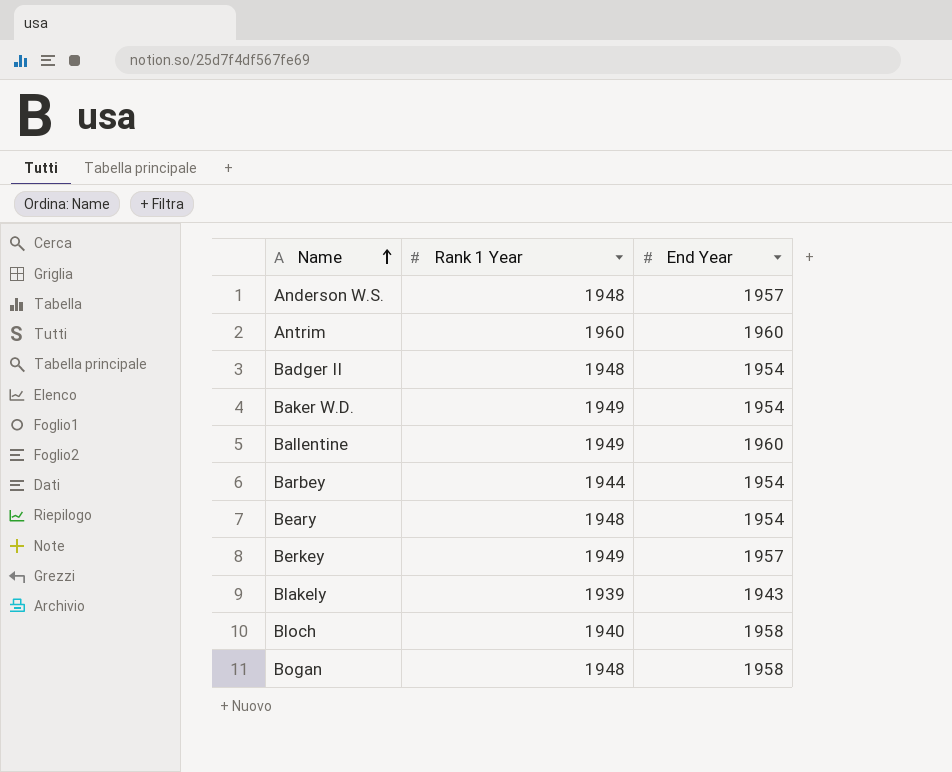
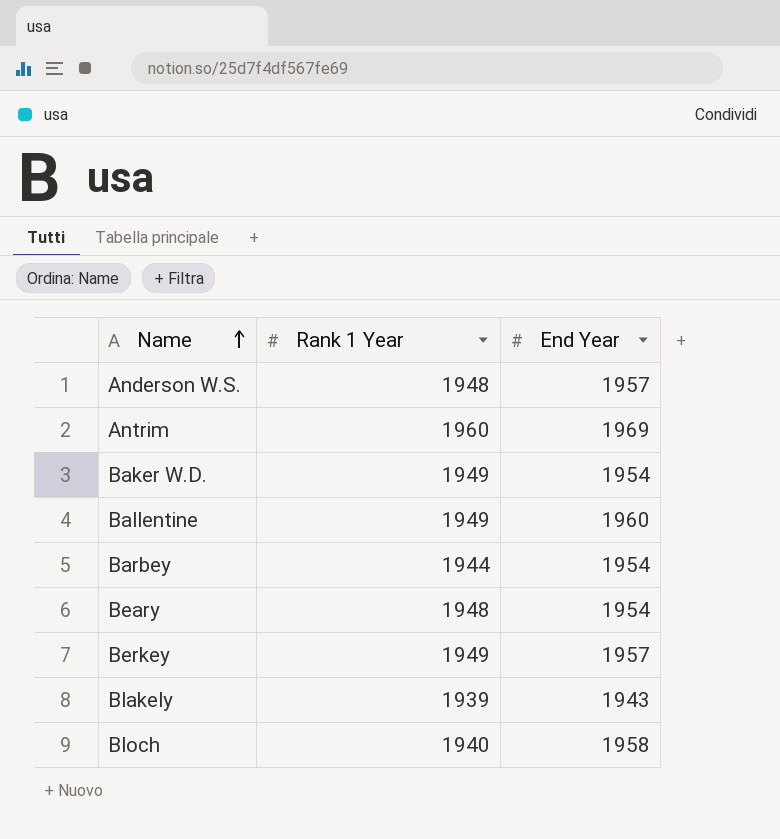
row Badger II: 1948 | 1954 -> none
row Bogan: 1948 | 1958 -> none
Antrim | End Year: 1960 -> 1969

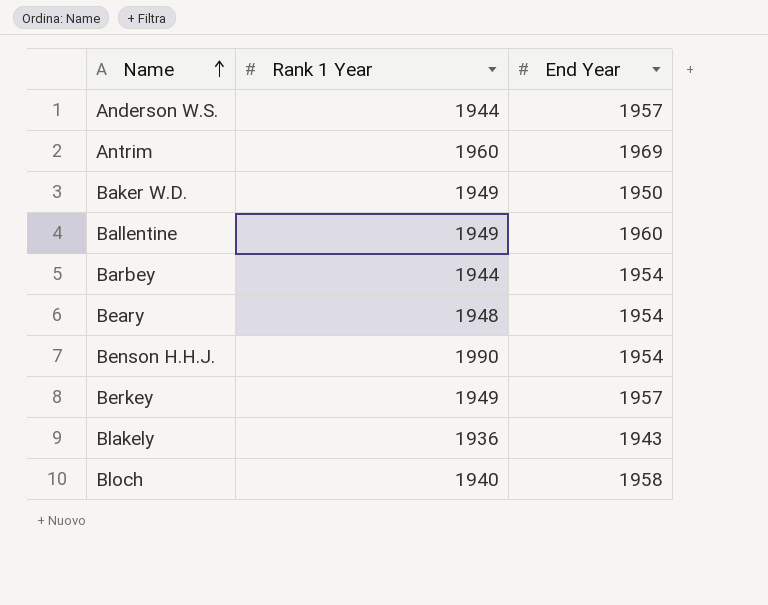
Anderson W.S. | Rank 1 Year: 1948 -> 1944
Baker W.D. | End Year: 1954 -> 1950
row Benson H.H.J.: none -> 1990 | 1954
Blakely | Rank 1 Year: 1939 -> 1936

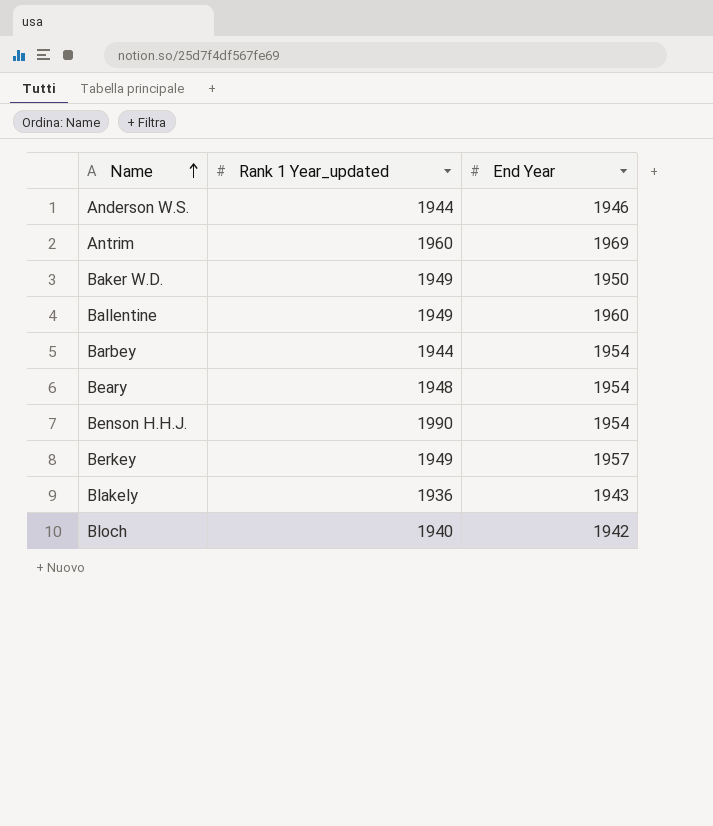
column name: Rank 1 Year -> Rank 1 Year_updated
Anderson W.S. | End Year: 1957 -> 1946
Bloch | End Year: 1958 -> 1942

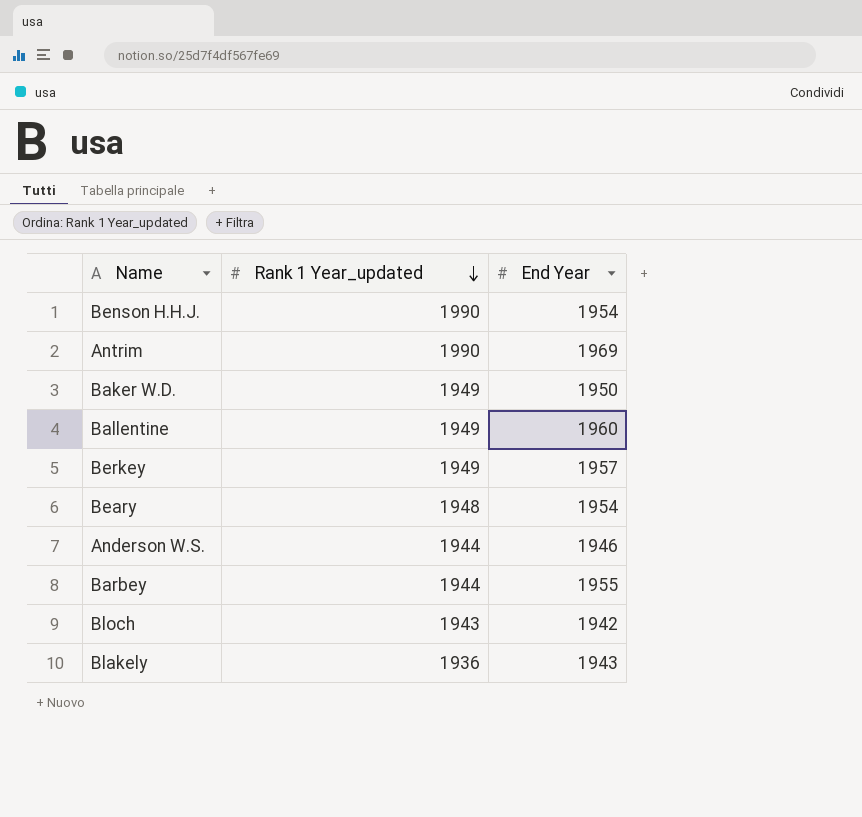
row order: Name ascending -> Rank 1 Year_updated descending
Antrim | Rank 1 Year_updated: 1960 -> 1990
Barbey | End Year: 1954 -> 1955
Bloch | Rank 1 Year_updated: 1940 -> 1943

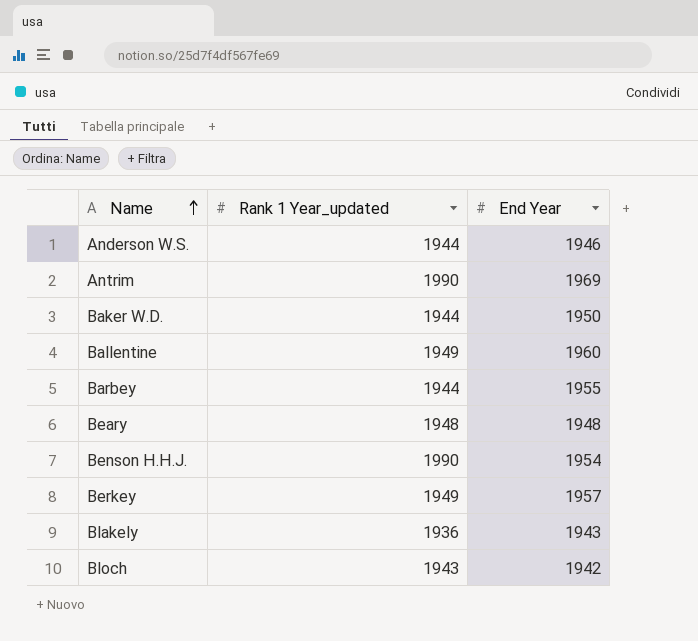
row order: Rank 1 Year_updated descending -> Name ascending
Baker W.D. | Rank 1 Year_updated: 1949 -> 1944
Beary | End Year: 1954 -> 1948

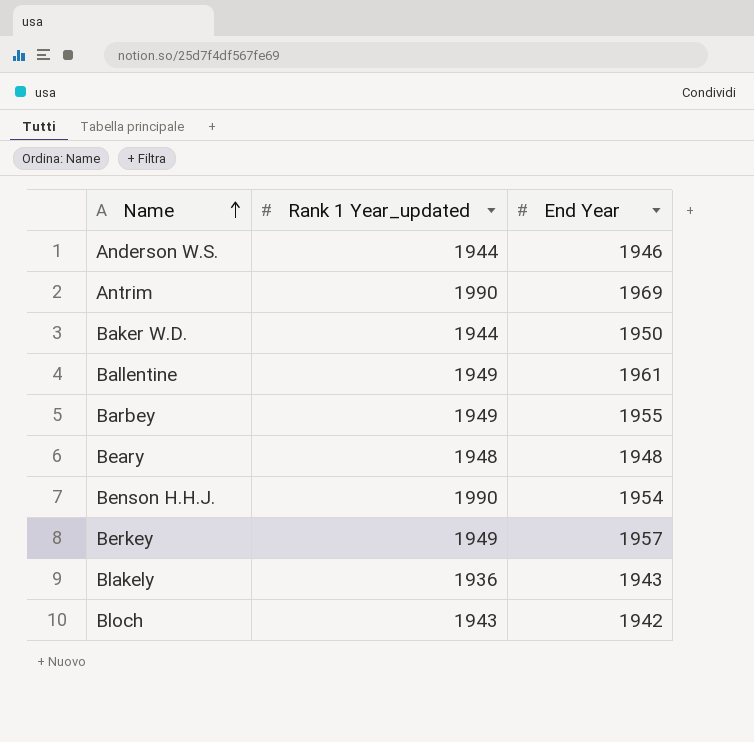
Ballentine | End Year: 1960 -> 1961
Barbey | Rank 1 Year_updated: 1944 -> 1949

